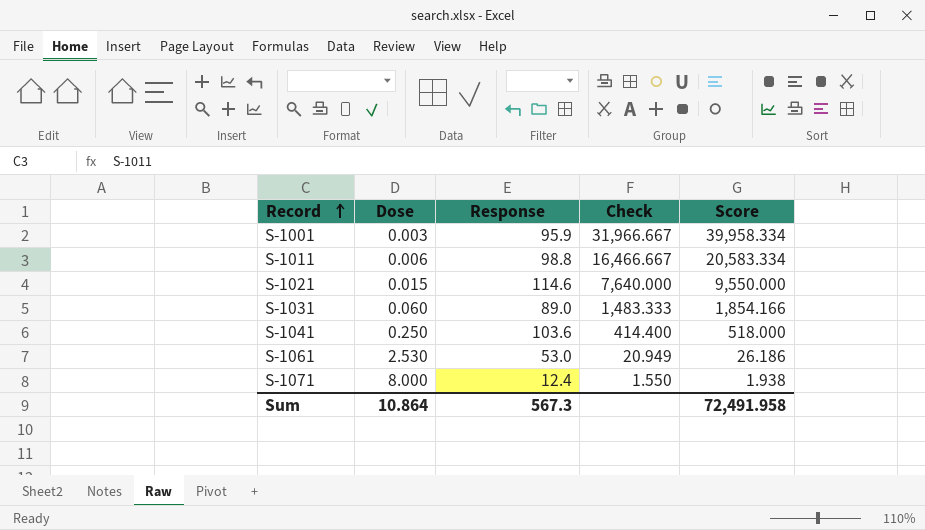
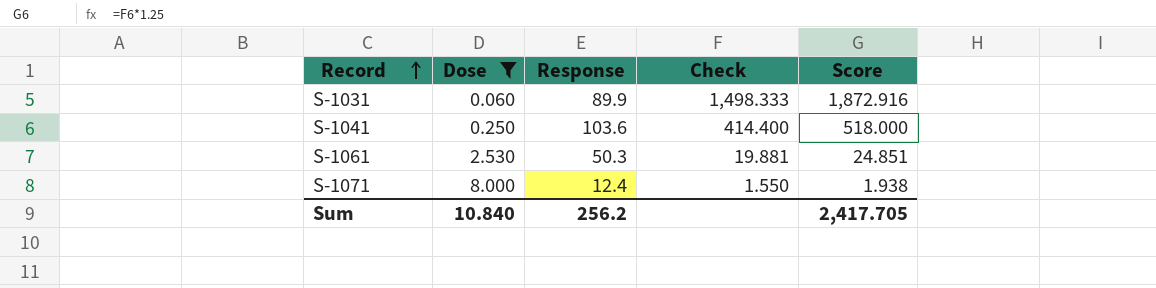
filter: none -> Dose >= 0.060
S-1031 | Response: 89.0 -> 89.9
S-1031 | Check: 1,483.333 -> 1,498.333
S-1031 | Score: 1,854.166 -> 1,872.916
S-1061 | Response: 53.0 -> 50.3
S-1061 | Check: 20.949 -> 19.881
S-1061 | Score: 26.186 -> 24.851
Sum | Dose: 10.864 -> 10.840
Sum | Response: 567.3 -> 256.2
Sum | Score: 72,491.958 -> 2,417.705

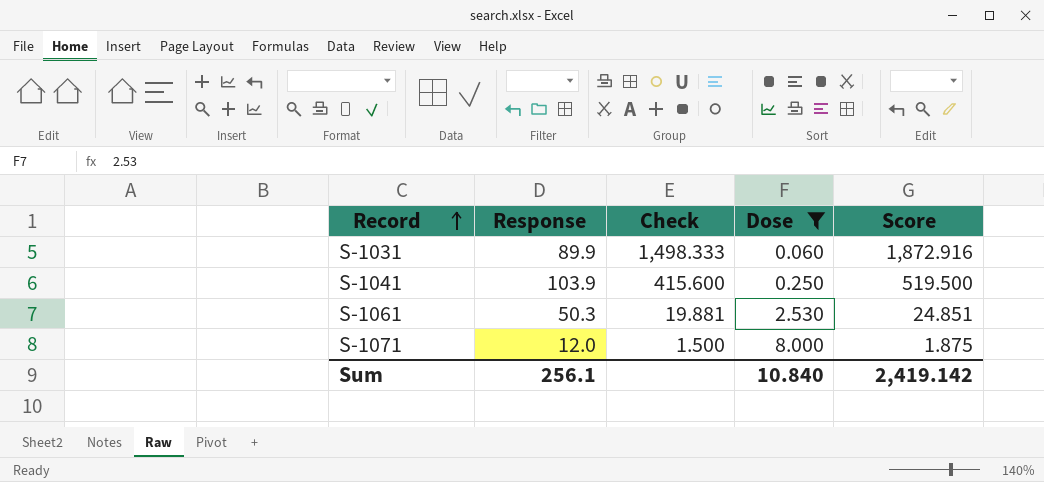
column Dose | position: 2 -> 4
S-1041 | Response: 103.6 -> 103.9
S-1041 | Check: 414.400 -> 415.600
S-1041 | Score: 518.000 -> 519.500
S-1071 | Response: 12.4 -> 12.0
S-1071 | Check: 1.550 -> 1.500
S-1071 | Score: 1.938 -> 1.875
Sum | Response: 256.2 -> 256.1
Sum | Score: 2,417.705 -> 2,419.142

